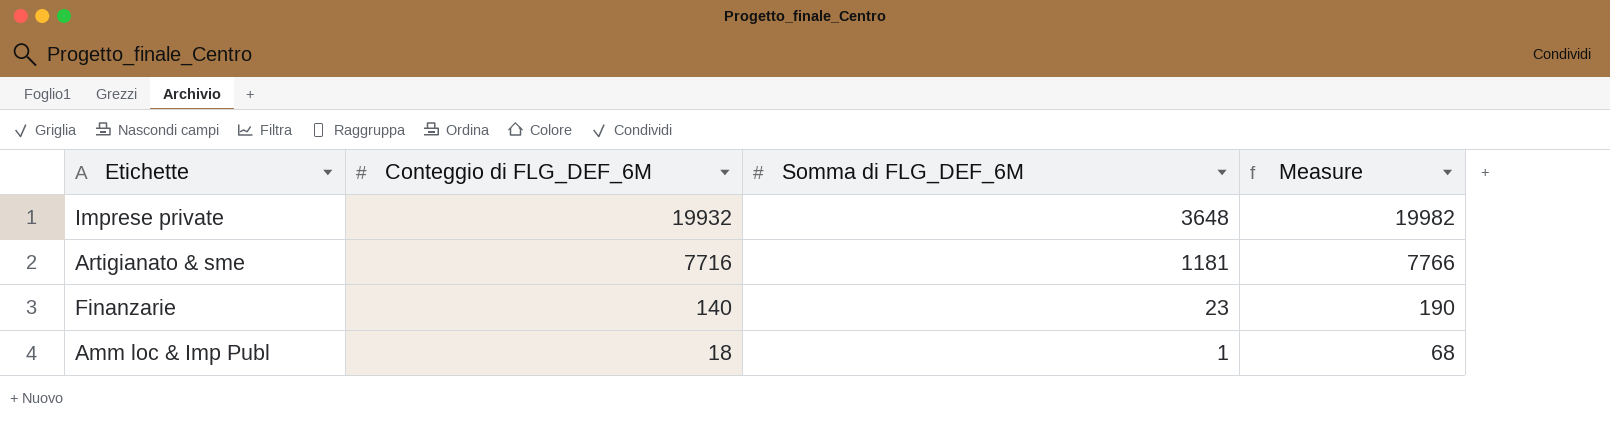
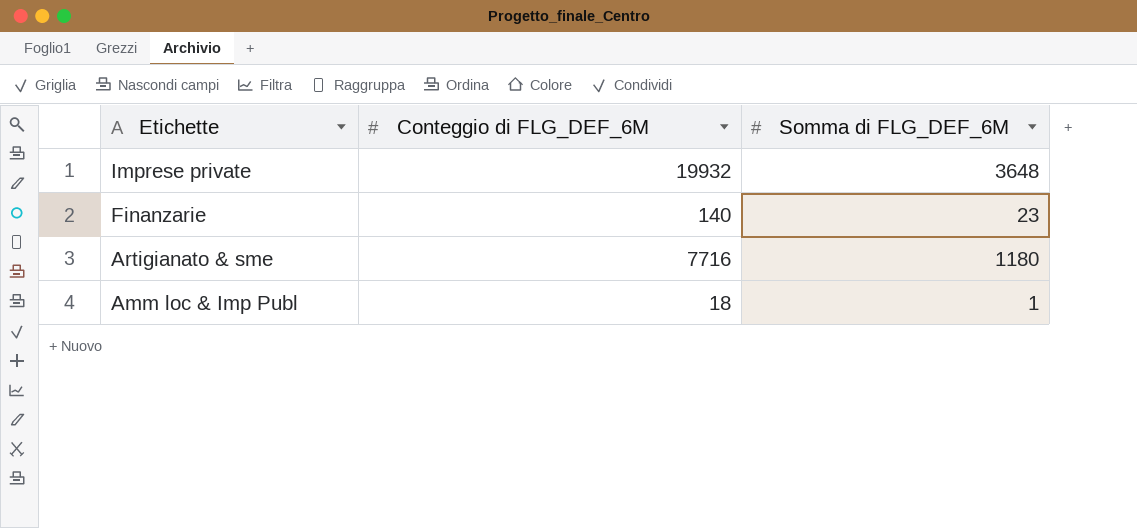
row order: Conteggio di FLG_DEF_6M descending -> Etichette descending
column Measure | formula: [Conteggio di FLG_DEF_6M] + 50 -> none
Artigianato & sme | Somma di FLG_DEF_6M: 1181 -> 1180

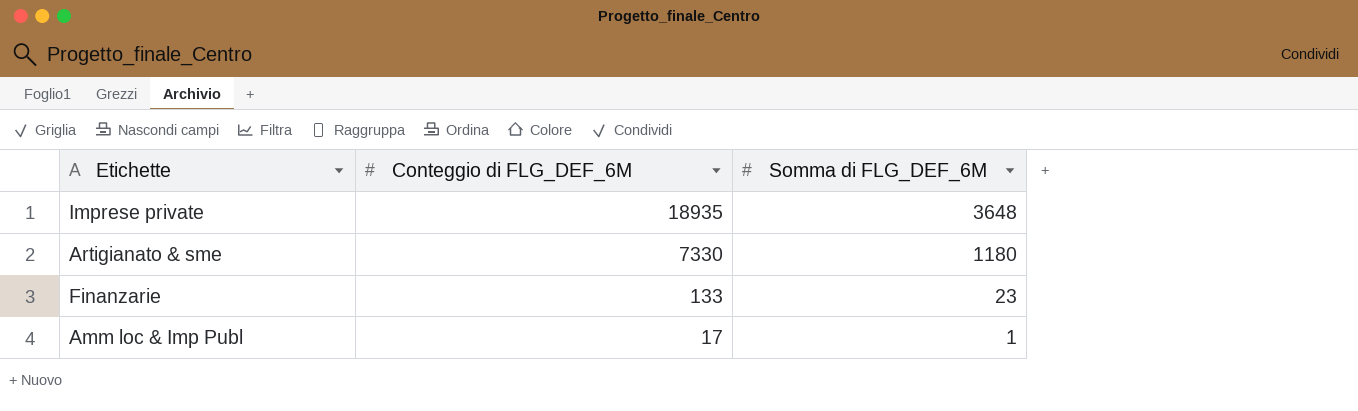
row order: Etichette descending -> Conteggio di FLG_DEF_6M descending
Imprese private | Conteggio di FLG_DEF_6M: 19932 -> 18935
Artigianato & sme | Conteggio di FLG_DEF_6M: 7716 -> 7330
Finanzarie | Conteggio di FLG_DEF_6M: 140 -> 133
Amm loc & Imp Publ | Conteggio di FLG_DEF_6M: 18 -> 17

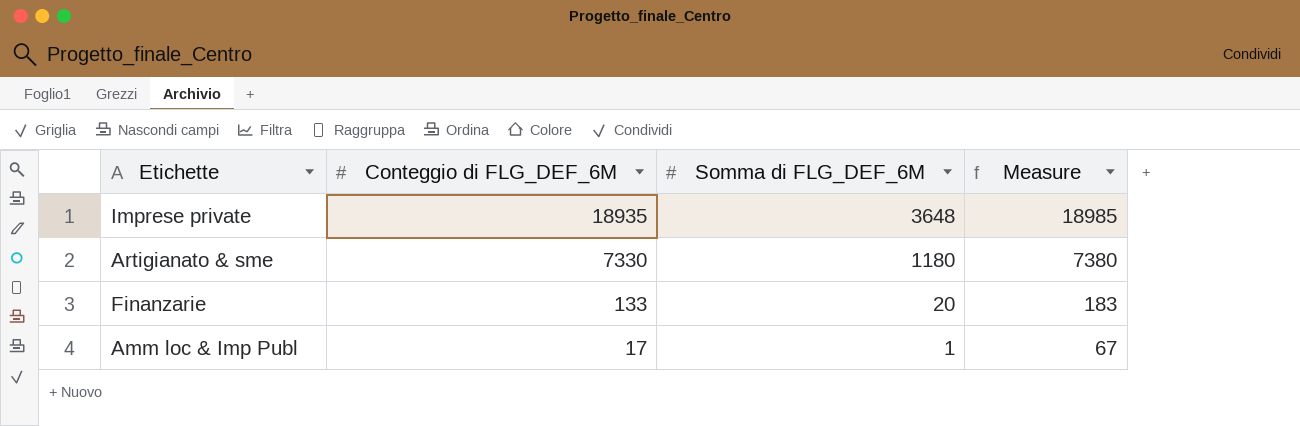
column Measure | formula: none -> [Conteggio di FLG_DEF_6M] + 50
Finanzarie | Somma di FLG_DEF_6M: 23 -> 20

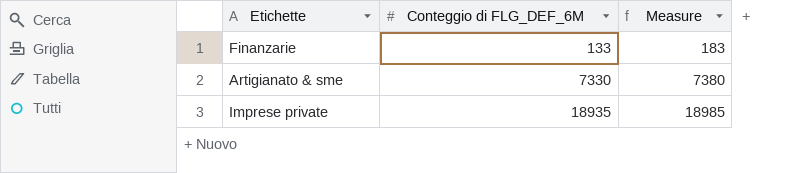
row order: Conteggio di FLG_DEF_6M descending -> Conteggio di FLG_DEF_6M ascending
column Somma di FLG_DEF_6M | position: 3 -> none
row Amm loc & Imp Publ: 17 | 1 | 67 -> none

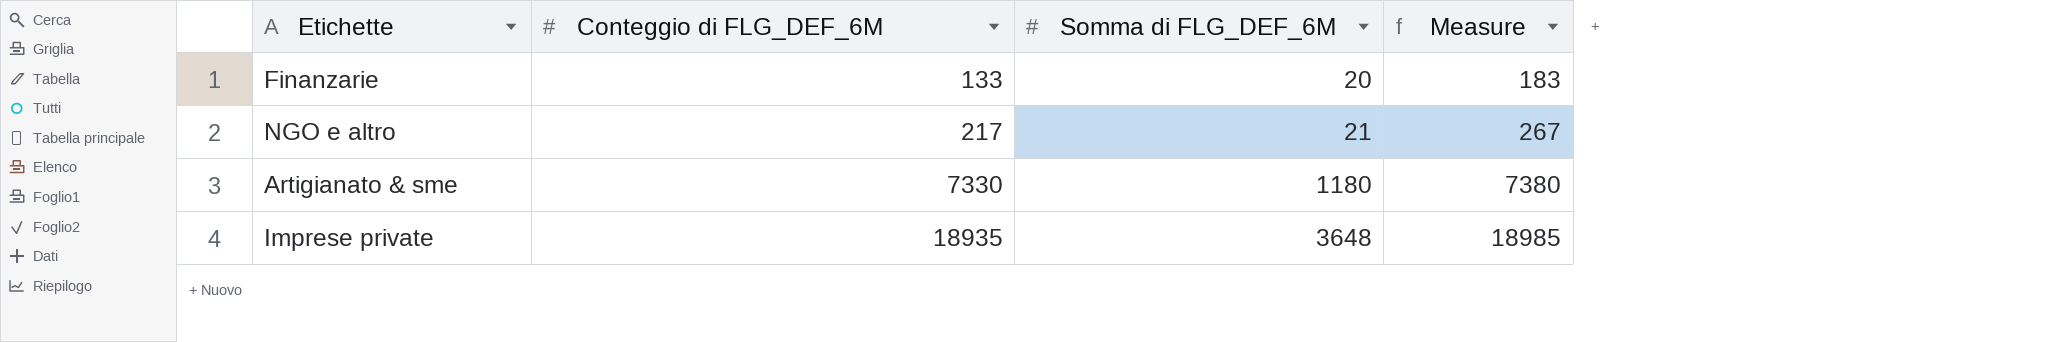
column Somma di FLG_DEF_6M | position: none -> 3
row NGO e altro: none -> 217 | 21 | 267

